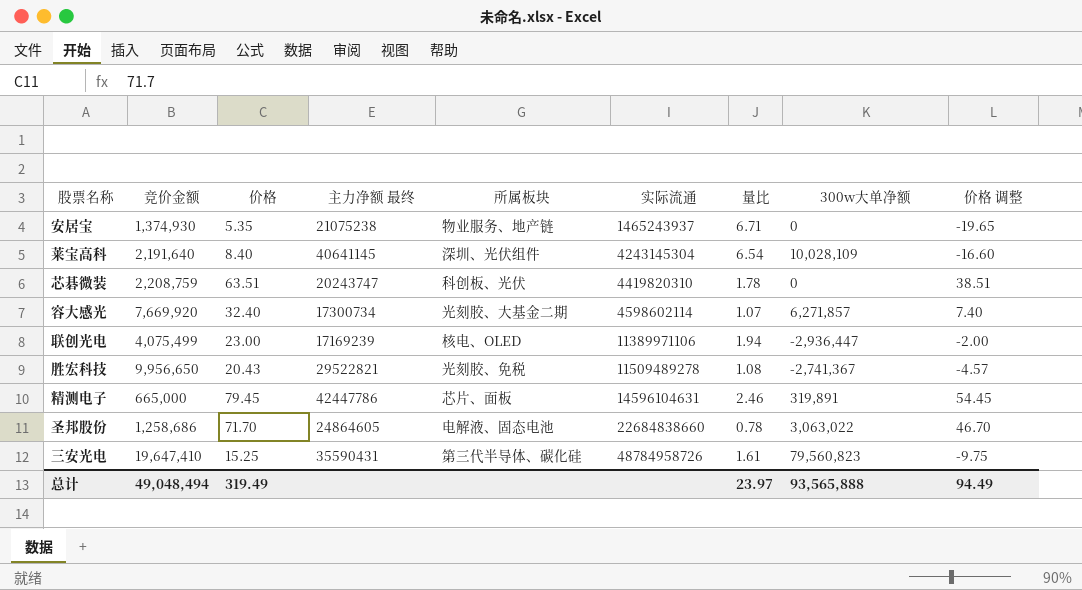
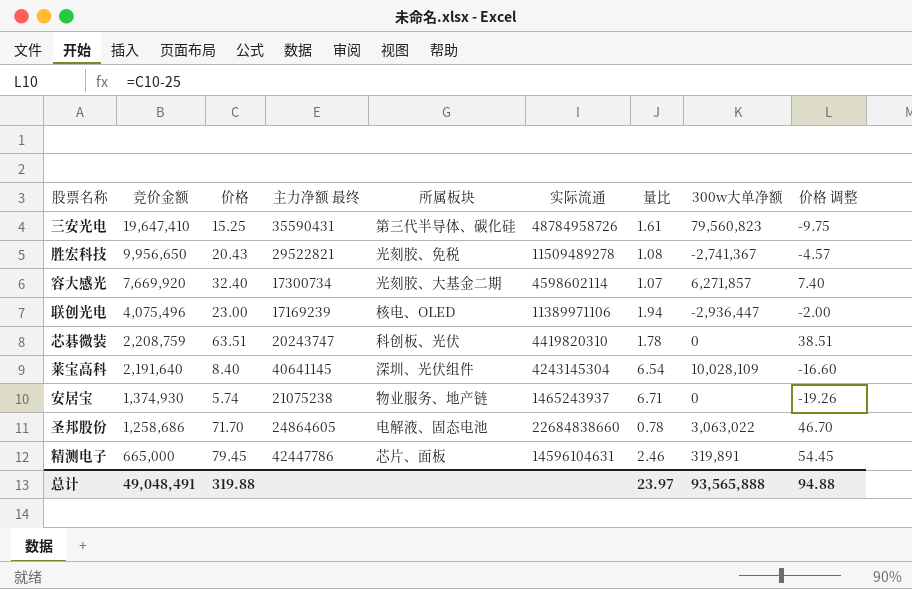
row order: 实际流通 ascending -> 竞价金额 descending
联创光电 | 竞价金额: 4,075,499 -> 4,075,496
安居宝 | 价格: 5.35 -> 5.74
安居宝 | 价格 调整: -19.65 -> -19.26
总计 | 竞价金额: 49,048,494 -> 49,048,491
总计 | 价格: 319.49 -> 319.88
总计 | 价格 调整: 94.49 -> 94.88

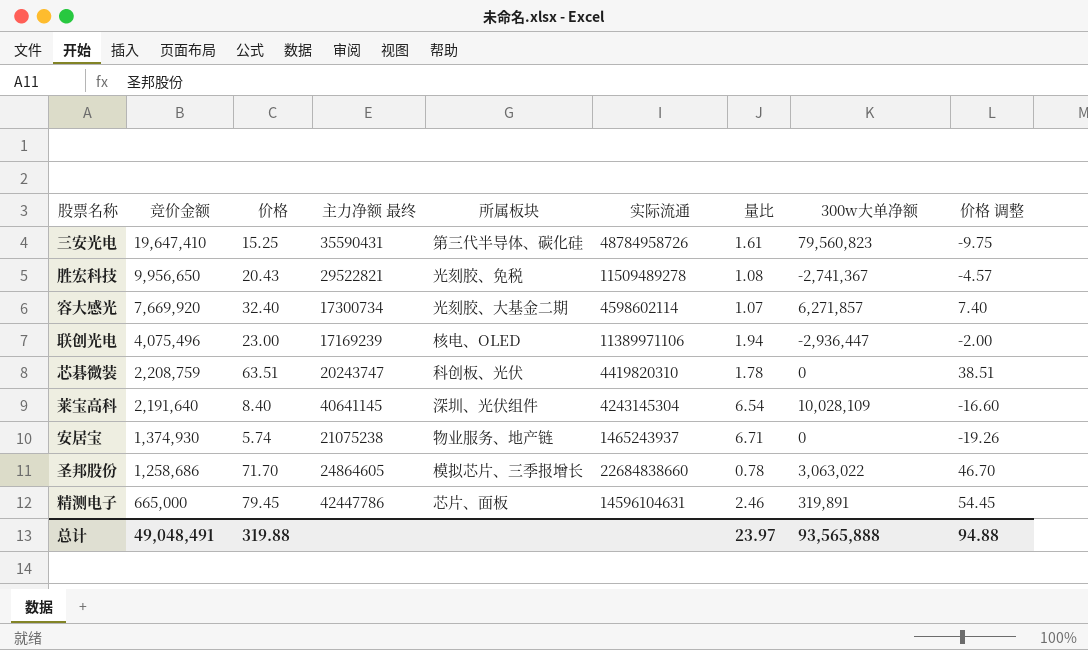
圣邦股份 | 所属板块: 电解液、固态电池 -> 模拟芯片、三季报增长

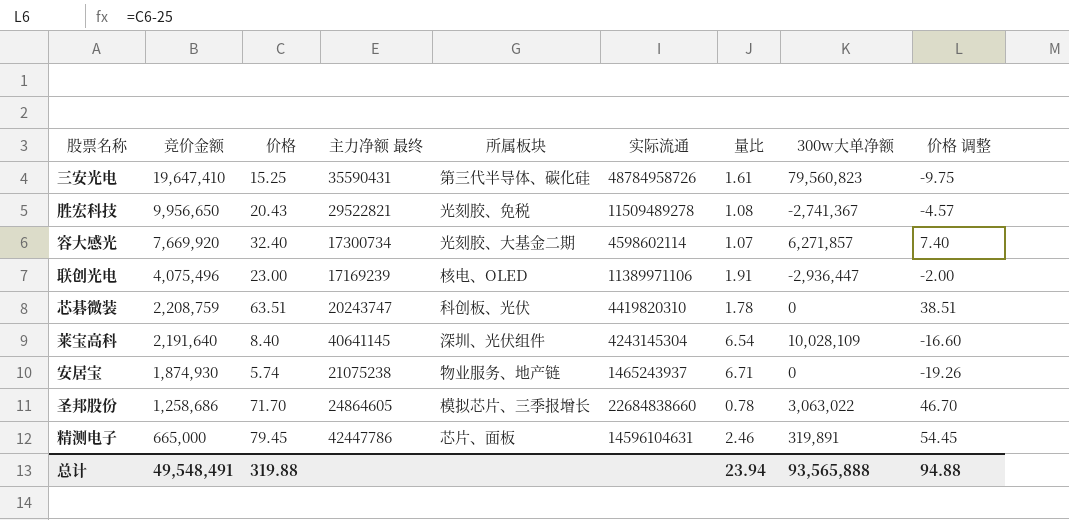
联创光电 | 量比: 1.94 -> 1.91
安居宝 | 竞价金额: 1,374,930 -> 1,874,930
总计 | 竞价金额: 49,048,491 -> 49,548,491
总计 | 量比: 23.97 -> 23.94

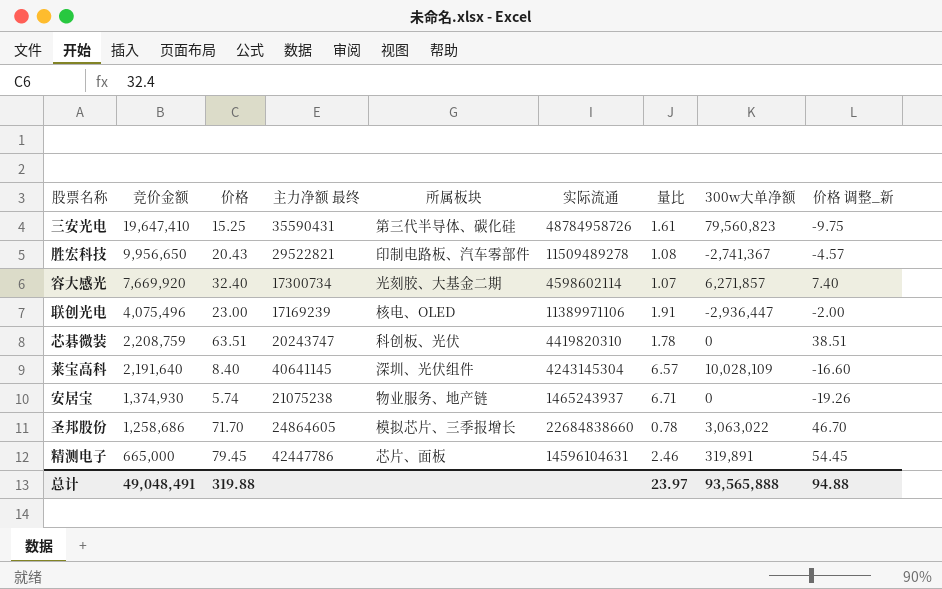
column name: 价格 调整 -> 价格 调整_新
胜宏科技 | 所属板块: 光刻胶、免税 -> 印制电路板、汽车零部件
莱宝高科 | 量比: 6.54 -> 6.57
安居宝 | 竞价金额: 1,874,930 -> 1,374,930
总计 | 竞价金额: 49,548,491 -> 49,048,491
总计 | 量比: 23.94 -> 23.97

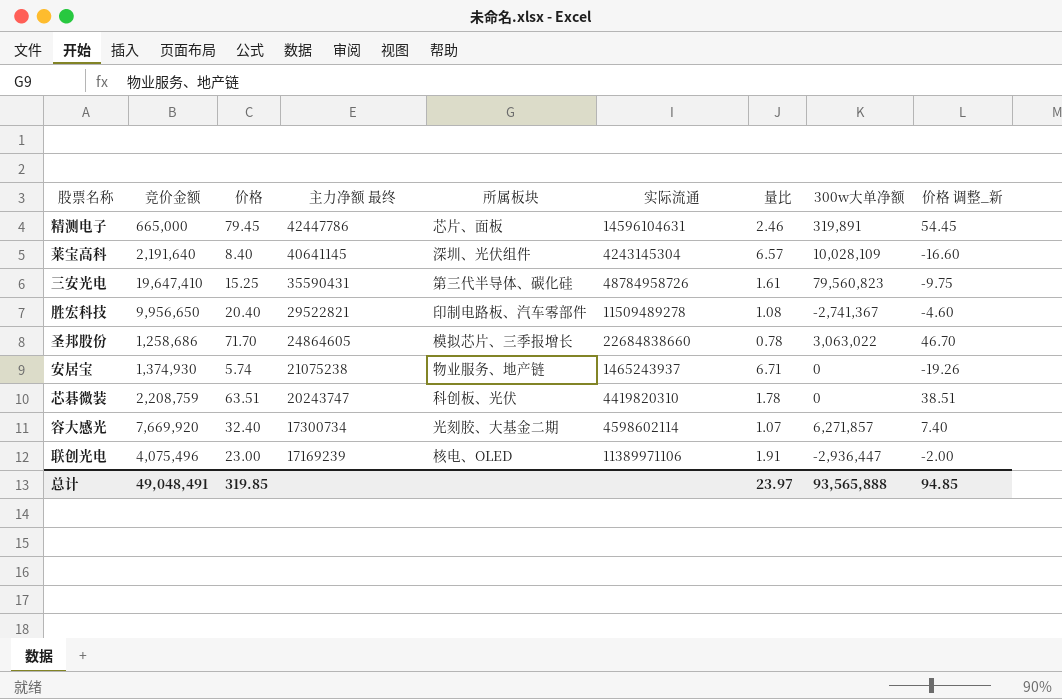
row order: 竞价金额 descending -> 主力净额 最终 descending
胜宏科技 | 价格: 20.43 -> 20.40
胜宏科技 | 价格 调整_新: -4.57 -> -4.60
总计 | 价格: 319.88 -> 319.85
总计 | 价格 调整_新: 94.88 -> 94.85

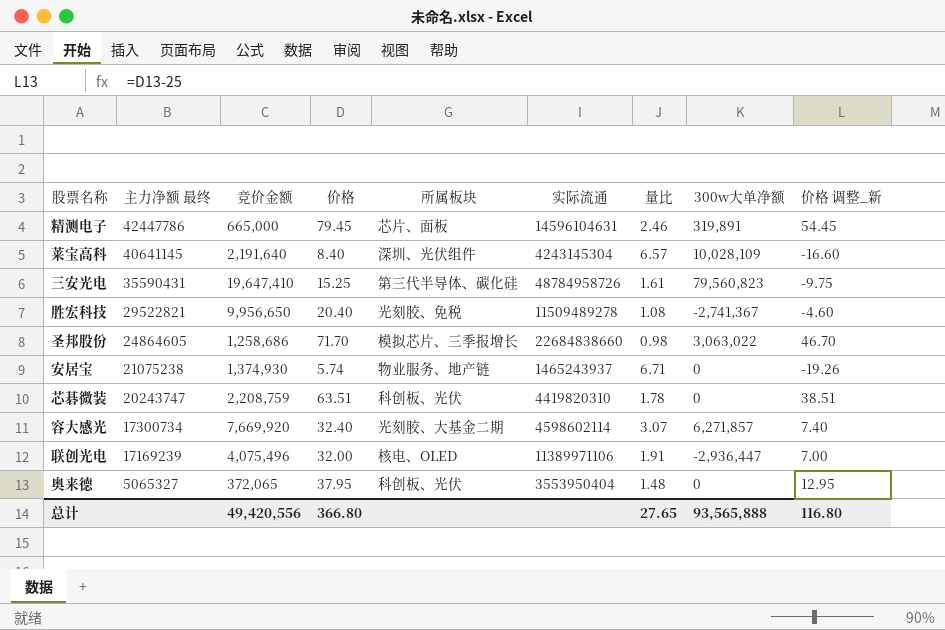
column 主力净额 最终 | position: 4 -> 2
胜宏科技 | 所属板块: 印制电路板、汽车零部件 -> 光刻胶、免税
圣邦股份 | 量比: 0.78 -> 0.98
容大感光 | 量比: 1.07 -> 3.07
联创光电 | 价格: 23.00 -> 32.00
联创光电 | 价格 调整_新: -2.00 -> 7.00
row 奥来德: none -> 5065327 | 372,065 | 37.95 | 科创板、光伏 | 3553950404 | 1.48 | 0 | 12.95
总计 | 竞价金额: 49,048,491 -> 49,420,556
总计 | 价格: 319.85 -> 366.80
总计 | 量比: 23.97 -> 27.65
总计 | 价格 调整_新: 94.85 -> 116.80

